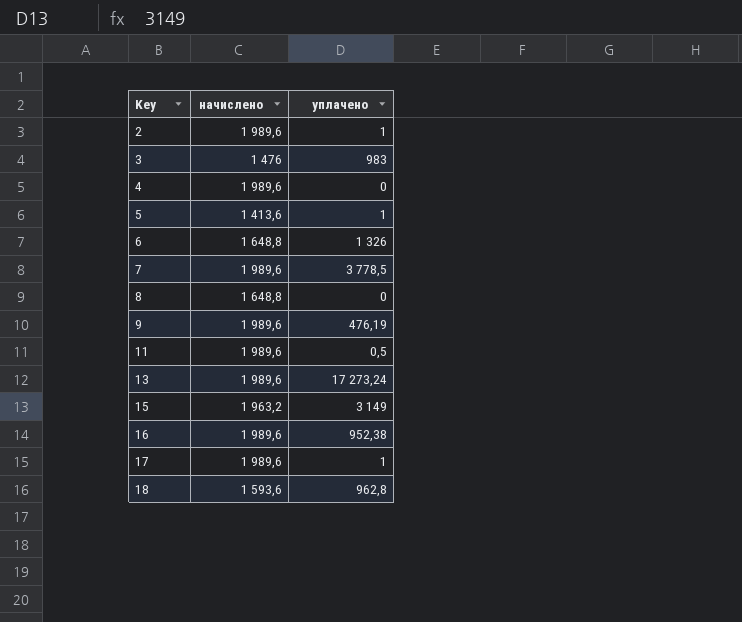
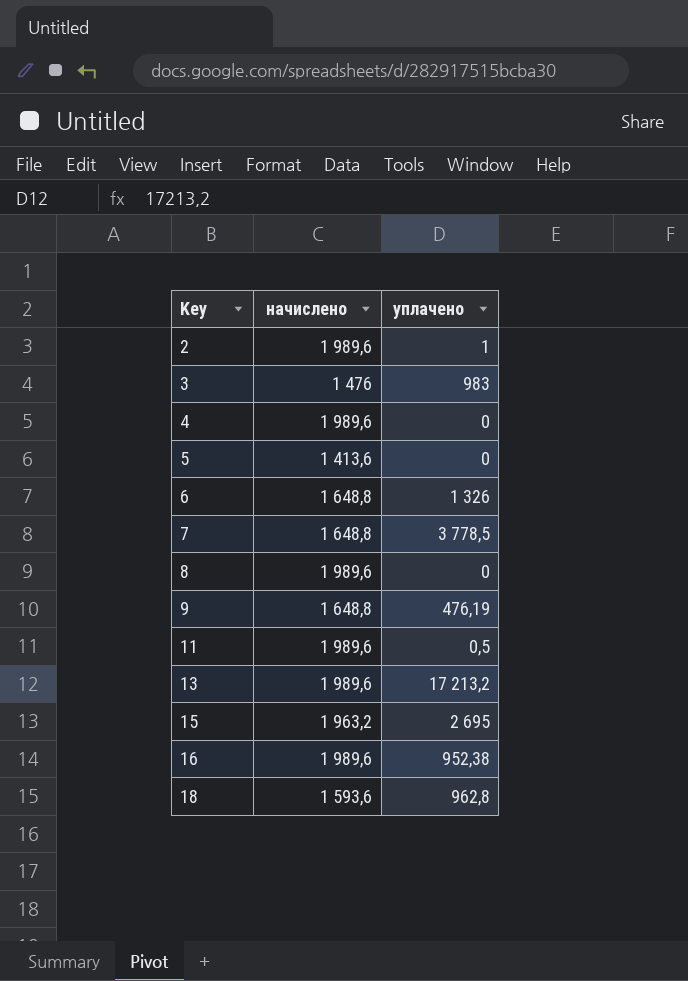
row 17: 1 989,6 | 1 -> none
5 | уплачено: 1 -> 0
7 | начислено: 1 989,6 -> 1 648,8
8 | начислено: 1 648,8 -> 1 989,6
9 | начислено: 1 989,6 -> 1 648,8
13 | уплачено: 17 273,24 -> 17 213,2
15 | уплачено: 3 149 -> 2 695

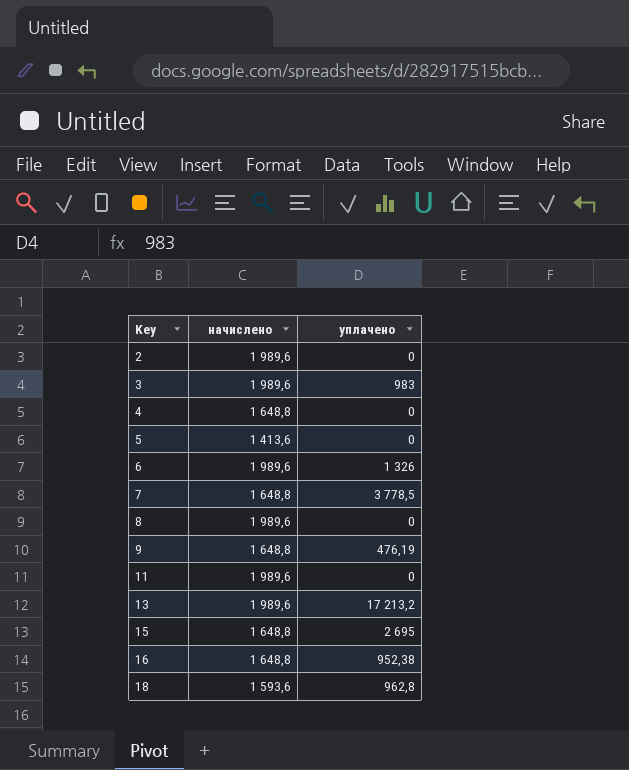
2 | уплачено: 1 -> 0
3 | начислено: 1 476 -> 1 989,6
4 | начислено: 1 989,6 -> 1 648,8
6 | начислено: 1 648,8 -> 1 989,6
11 | уплачено: 0,5 -> 0
15 | начислено: 1 963,2 -> 1 648,8
16 | начислено: 1 989,6 -> 1 648,8

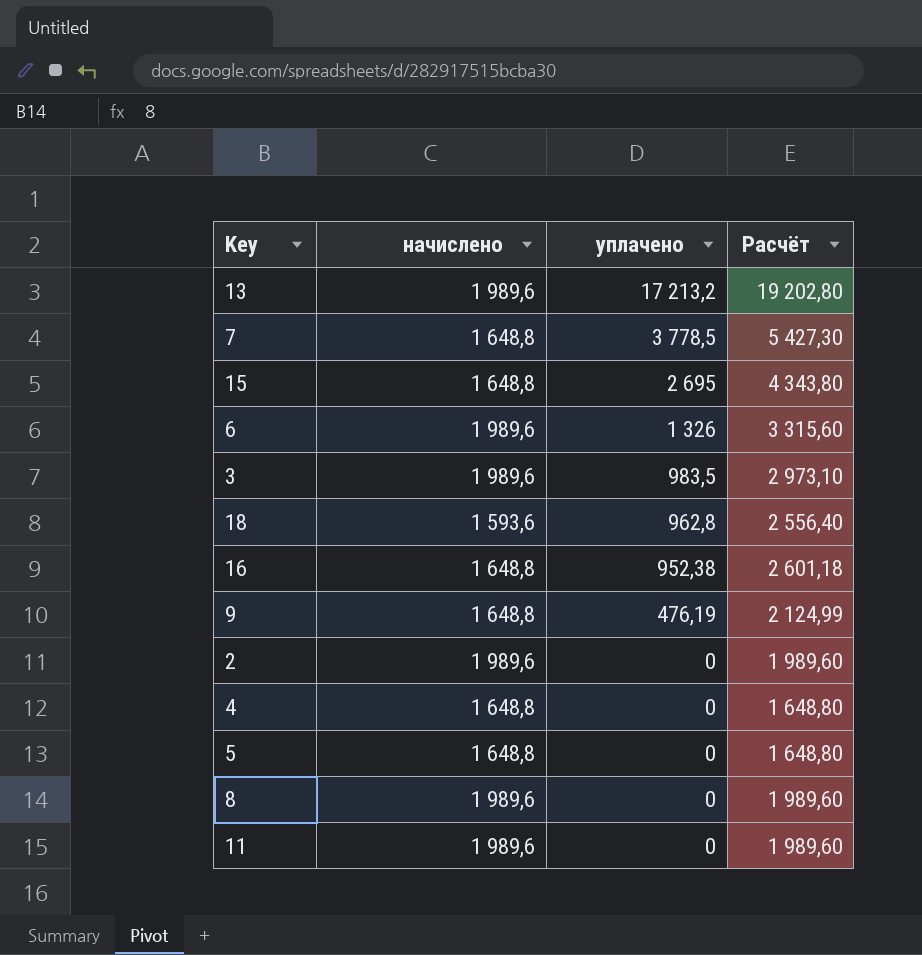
row order: Key ascending -> уплачено descending
column Расчёт | formula: none -> [начислено] + [уплачено]
3 | уплачено: 983 -> 983,5
5 | начислено: 1 413,6 -> 1 648,8

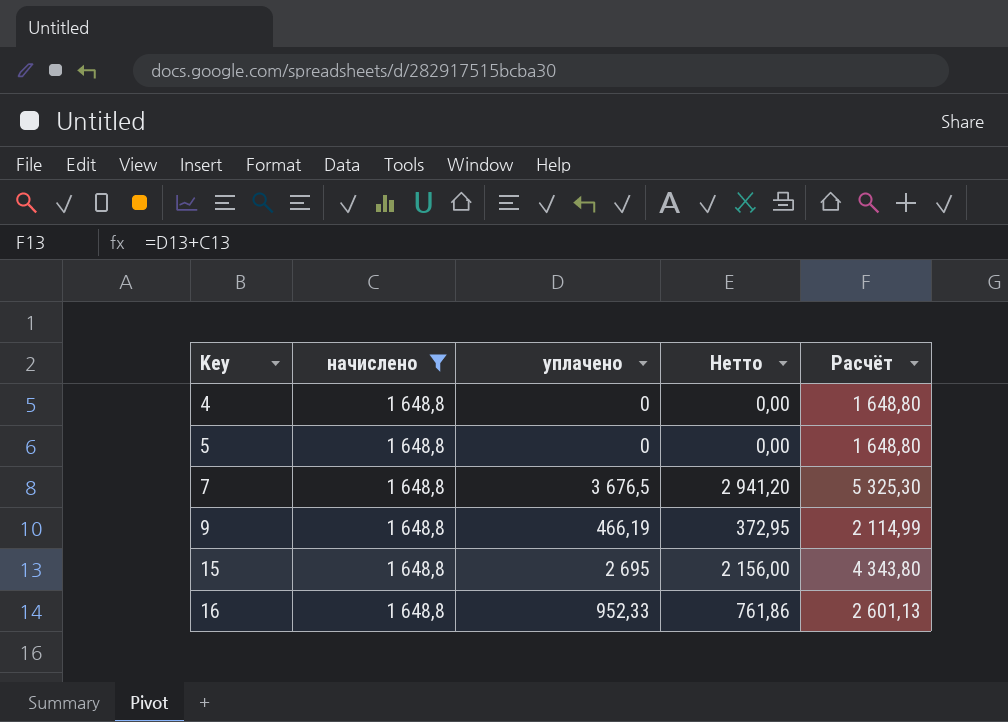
filter: none -> начислено = 1 648,8
row order: уплачено descending -> Key ascending
column Нетто | formula: none -> [уплачено] * 0,8
7 | уплачено: 3 778,5 -> 3 676,5
7 | Расчёт: 5 427,30 -> 5 325,30
9 | уплачено: 476,19 -> 466,19
9 | Расчёт: 2 124,99 -> 2 114,99
16 | уплачено: 952,38 -> 952,33
16 | Расчёт: 2 601,18 -> 2 601,13

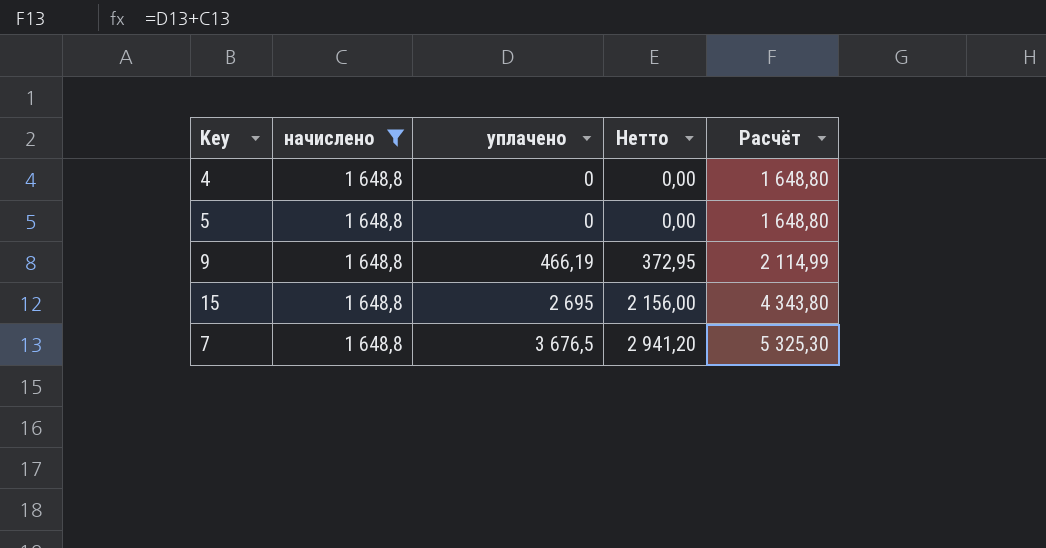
row order: Key ascending -> уплачено ascending
row 16: 1 648,8 | 952,33 | 761,86 | 2 601,13 -> none

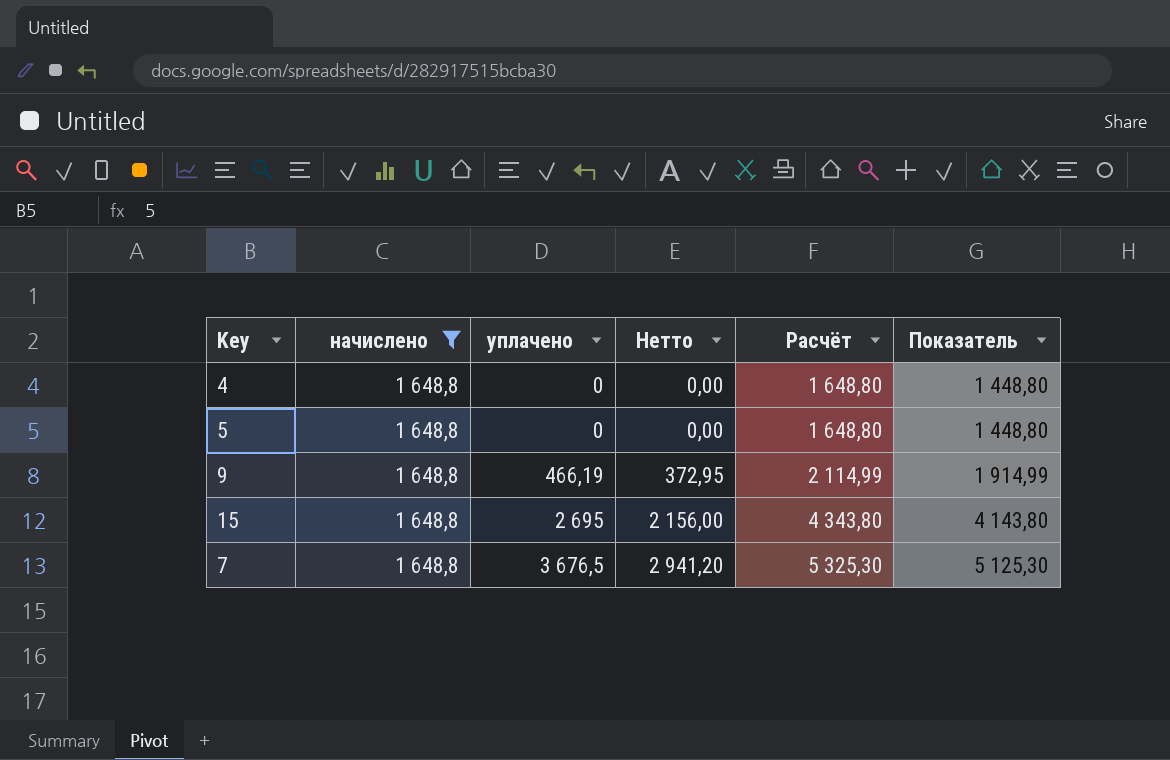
column Показатель | formula: none -> [Расчёт] - 200

